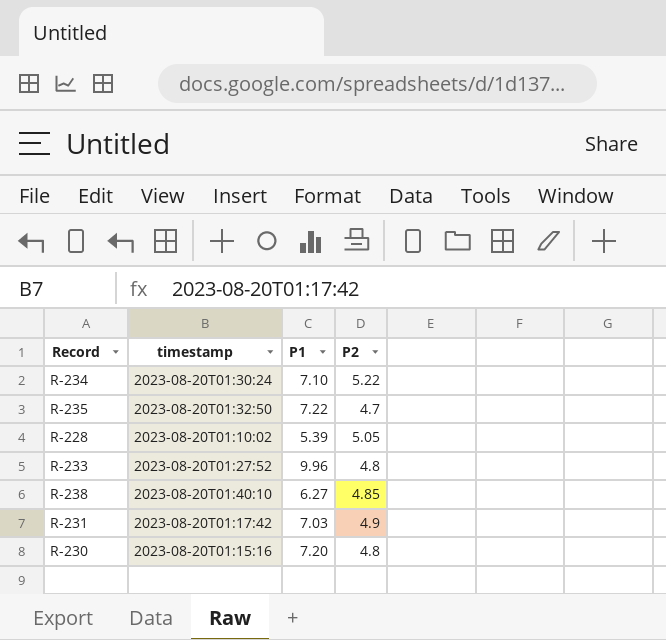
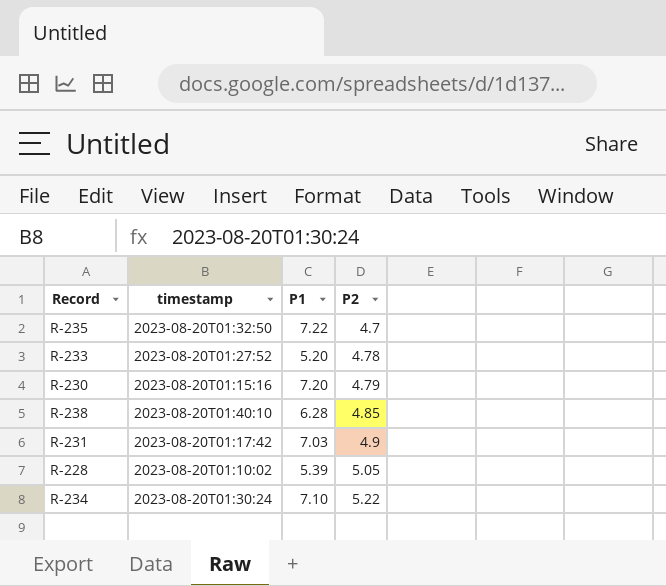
row order: none -> P2 ascending
R-233 | P1: 9.96 -> 5.20
R-233 | P2: 4.8 -> 4.78
R-230 | P2: 4.8 -> 4.79
R-238 | P1: 6.27 -> 6.28

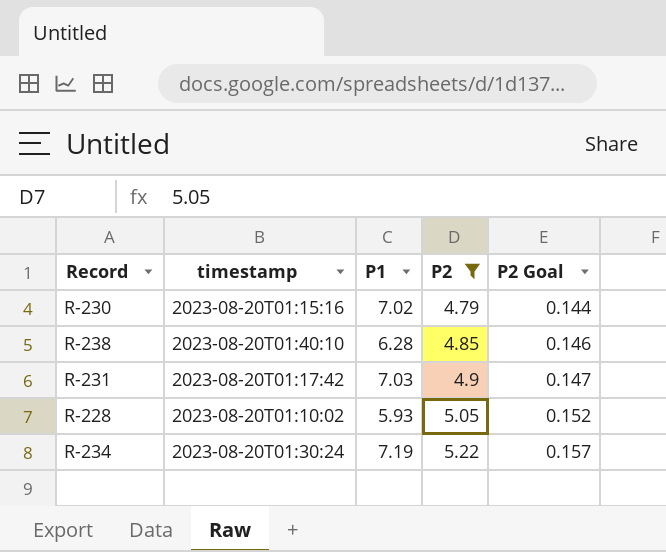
filter: none -> P2 >= 4.79
column P2 Goal | formula: none -> [P2] * 0.03
R-230 | P1: 7.20 -> 7.02
R-228 | P1: 5.39 -> 5.93
R-234 | P1: 7.10 -> 7.19

